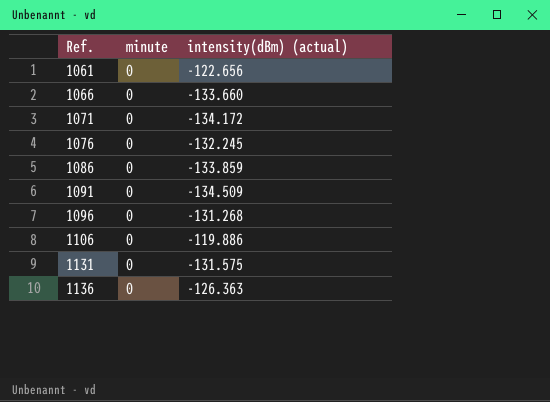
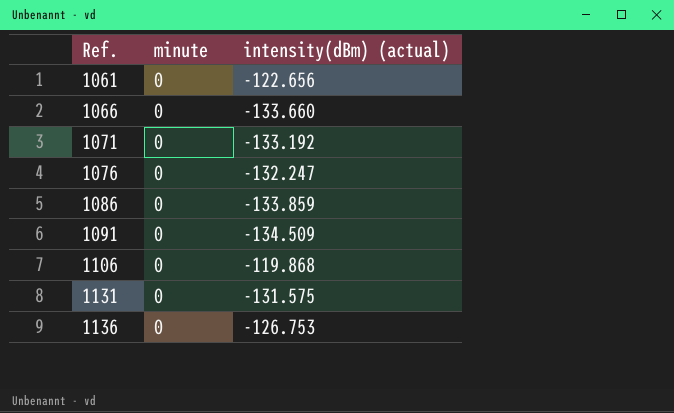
row 1096: 0 | -131.268 -> none
1071 | intensity(dBm) (actual): -134.172 -> -133.192
1076 | intensity(dBm) (actual): -132.245 -> -132.247
1106 | intensity(dBm) (actual): -119.886 -> -119.868
1136 | intensity(dBm) (actual): -126.363 -> -126.753

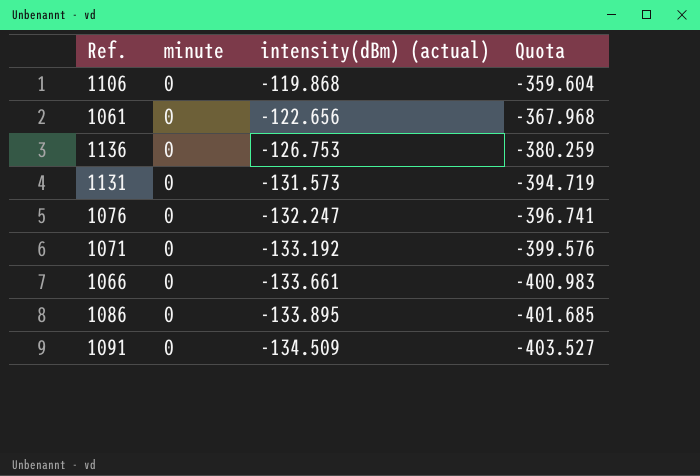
row order: Ref. ascending -> intensity(dBm) (actual) descending
column Quota | formula: none -> [intensity(dBm) (actual)] * 3
1131 | intensity(dBm) (actual): -131.575 -> -131.573
1066 | intensity(dBm) (actual): -133.660 -> -133.661
1086 | intensity(dBm) (actual): -133.859 -> -133.895

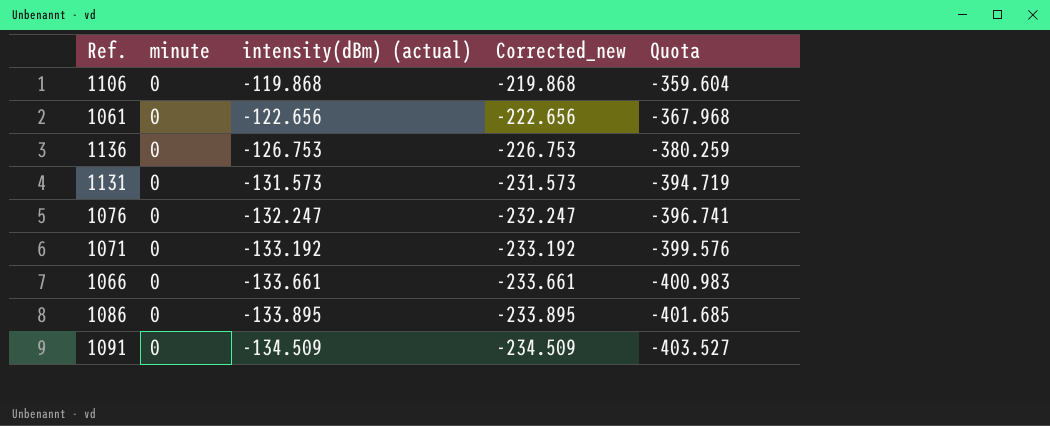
column Corrected_new | formula: none -> [intensity(dBm) (actual)] - 100

